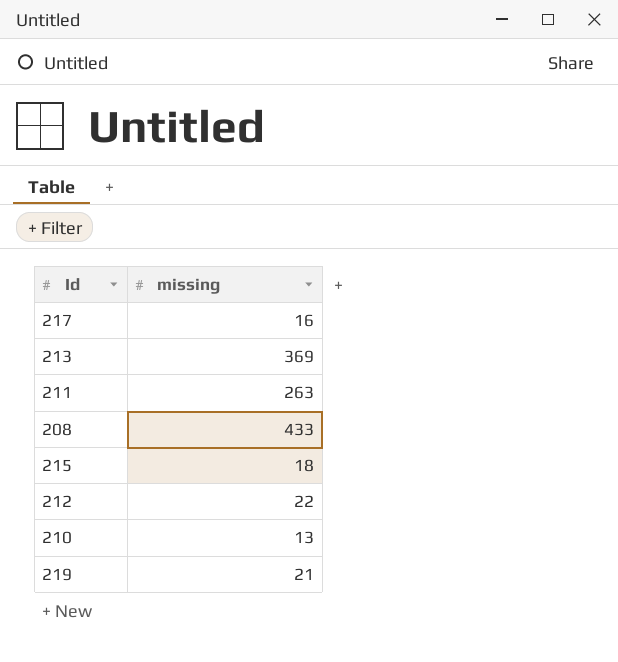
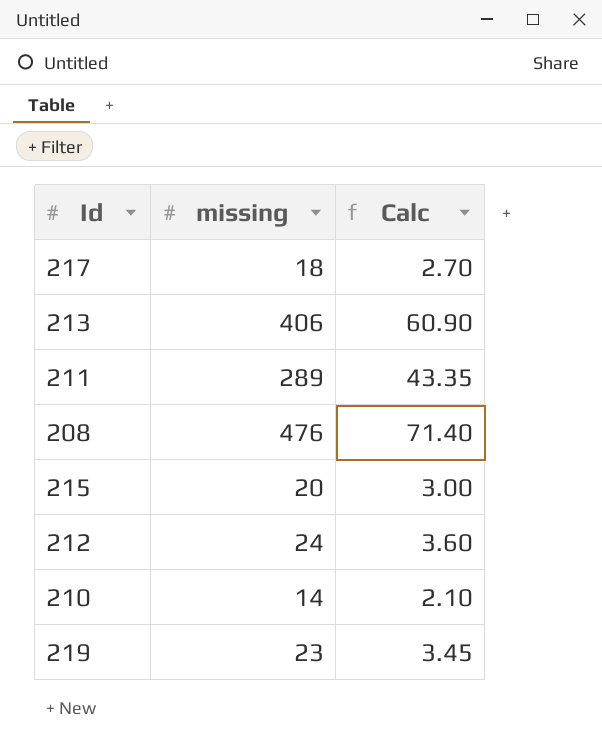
column Calc | formula: none -> [missing] * 0.15
217 | missing: 16 -> 18
213 | missing: 369 -> 406
211 | missing: 263 -> 289
208 | missing: 433 -> 476
215 | missing: 18 -> 20
212 | missing: 22 -> 24
210 | missing: 13 -> 14
219 | missing: 21 -> 23

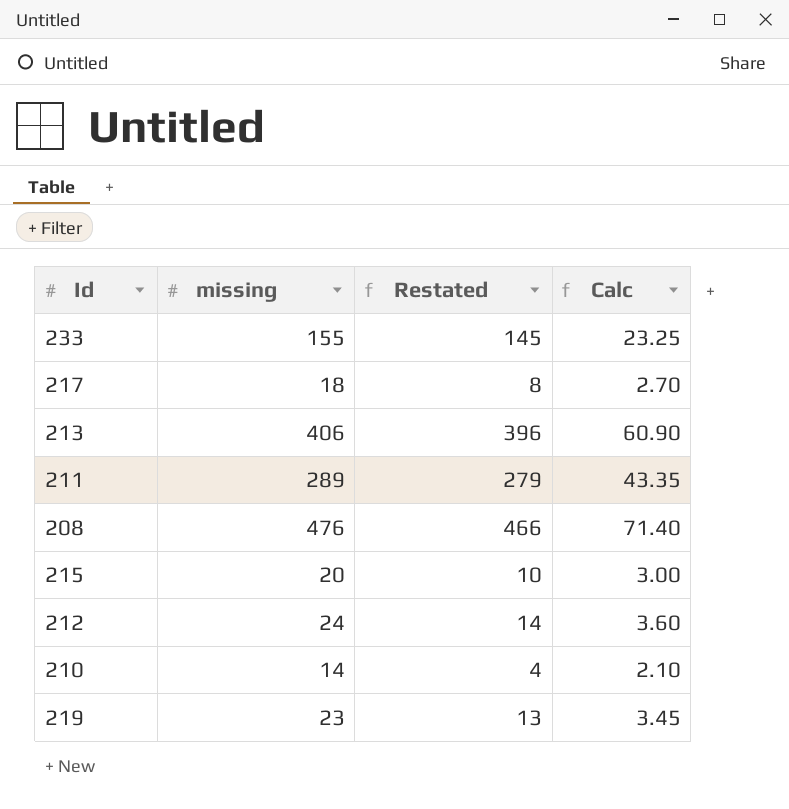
column Restated | formula: none -> [missing] - 10
row 233: none -> 155 | 145 | 23.25

